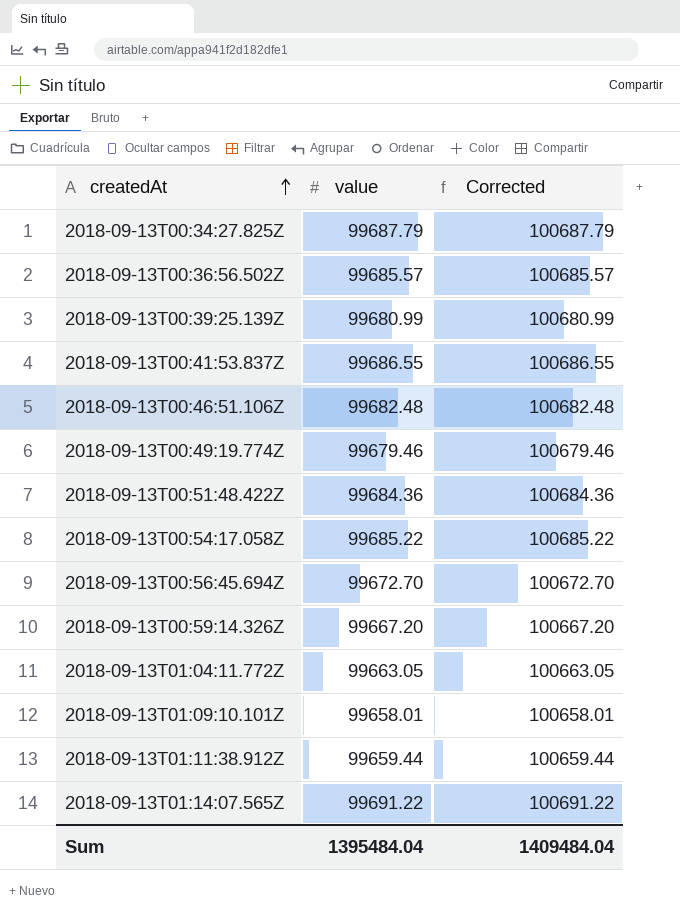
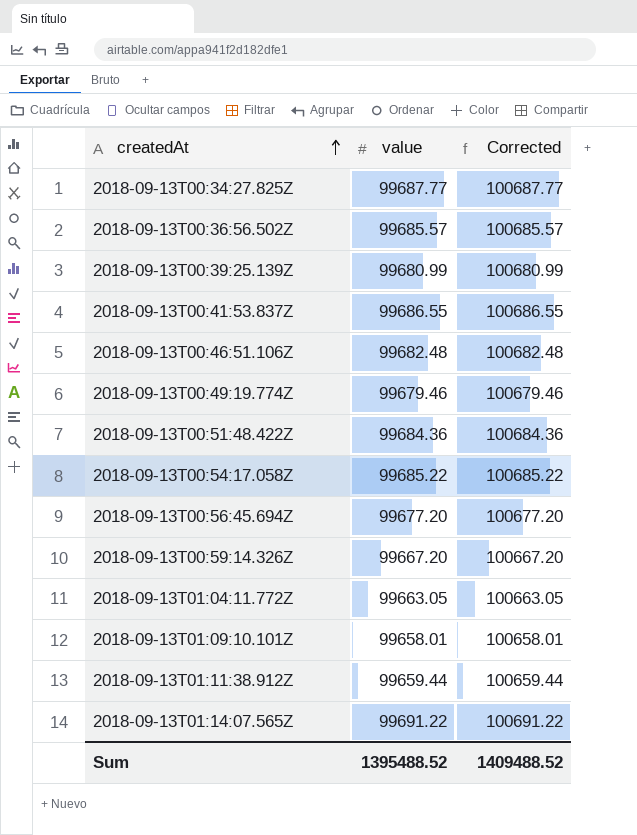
2018-09-13T00:34:27.825Z | value: 99687.79 -> 99687.77
2018-09-13T00:34:27.825Z | Corrected: 100687.79 -> 100687.77
2018-09-13T00:56:45.694Z | value: 99672.70 -> 99677.20
2018-09-13T00:56:45.694Z | Corrected: 100672.70 -> 100677.20
Sum | value: 1395484.04 -> 1395488.52
Sum | Corrected: 1409484.04 -> 1409488.52

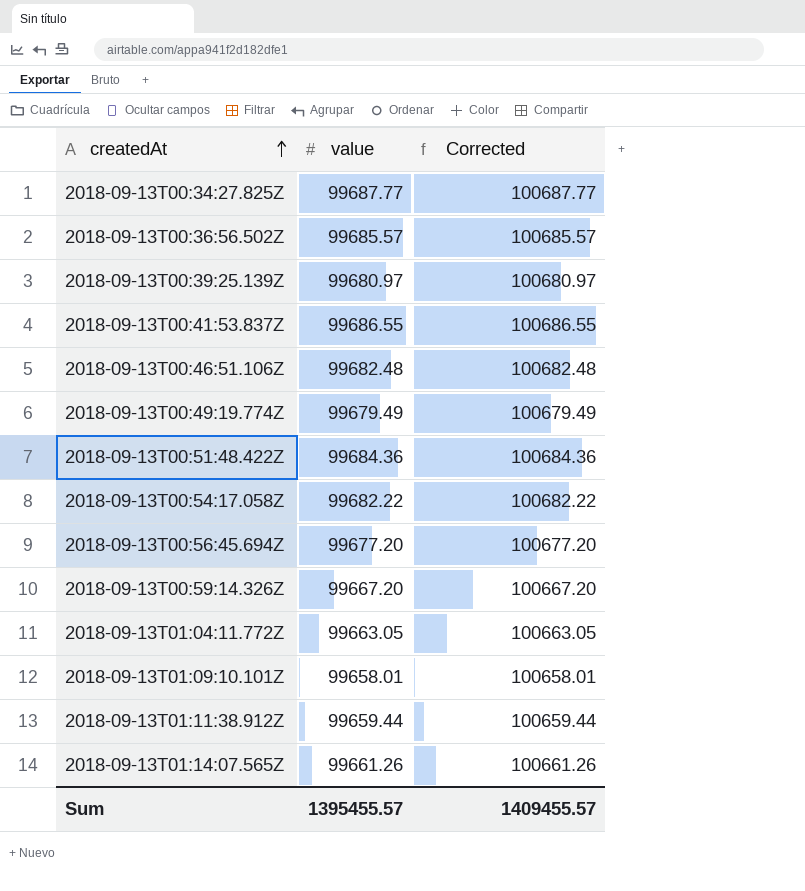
2018-09-13T00:39:25.139Z | value: 99680.99 -> 99680.97
2018-09-13T00:39:25.139Z | Corrected: 100680.99 -> 100680.97
2018-09-13T00:49:19.774Z | value: 99679.46 -> 99679.49
2018-09-13T00:49:19.774Z | Corrected: 100679.46 -> 100679.49
2018-09-13T00:54:17.058Z | value: 99685.22 -> 99682.22
2018-09-13T00:54:17.058Z | Corrected: 100685.22 -> 100682.22
2018-09-13T01:14:07.565Z | value: 99691.22 -> 99661.26
2018-09-13T01:14:07.565Z | Corrected: 100691.22 -> 100661.26
Sum | value: 1395488.52 -> 1395455.57
Sum | Corrected: 1409488.52 -> 1409455.57

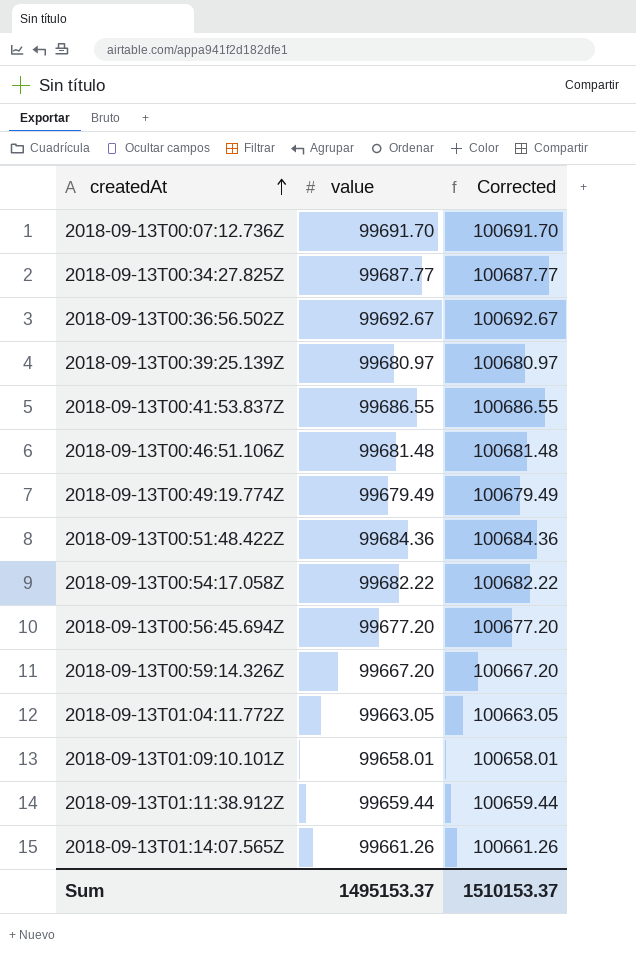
row 2018-09-13T00:07:12.736Z: none -> 99691.70 | 100691.70
2018-09-13T00:36:56.502Z | value: 99685.57 -> 99692.67
2018-09-13T00:36:56.502Z | Corrected: 100685.57 -> 100692.67
2018-09-13T00:46:51.106Z | value: 99682.48 -> 99681.48
2018-09-13T00:46:51.106Z | Corrected: 100682.48 -> 100681.48
Sum | value: 1395455.57 -> 1495153.37
Sum | Corrected: 1409455.57 -> 1510153.37

